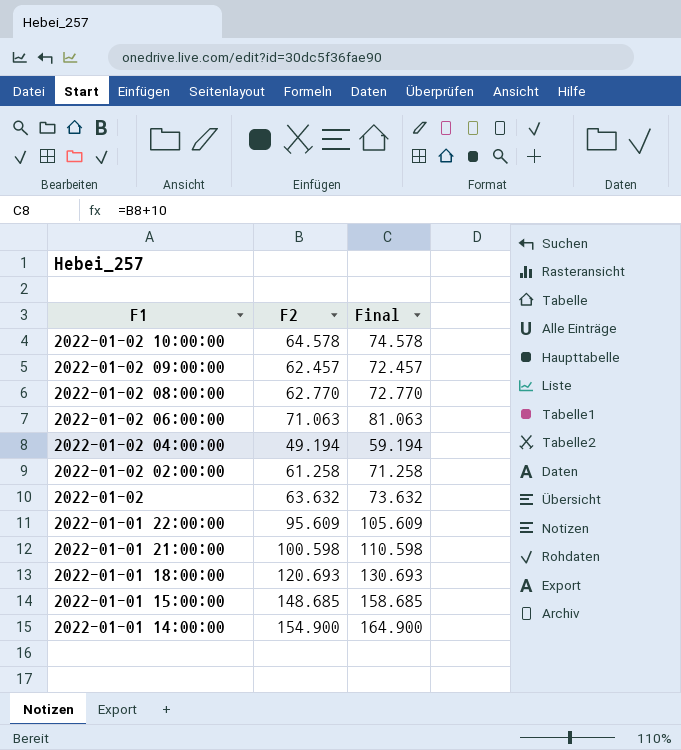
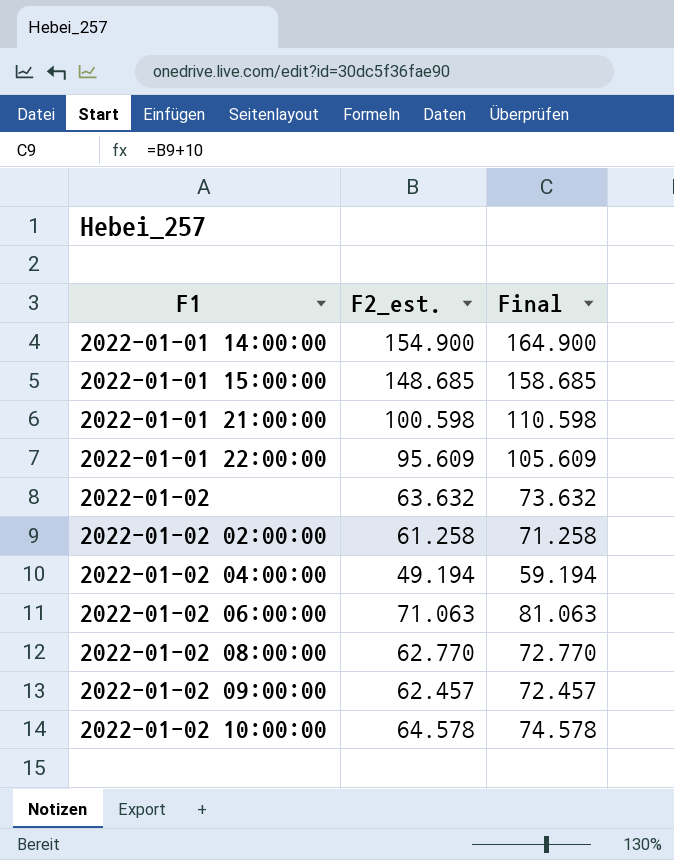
row order: F1 descending -> F1 ascending
column name: F2 -> F2_est.
row 2022-01-01 18:00:00: 120.693 | 130.693 -> none

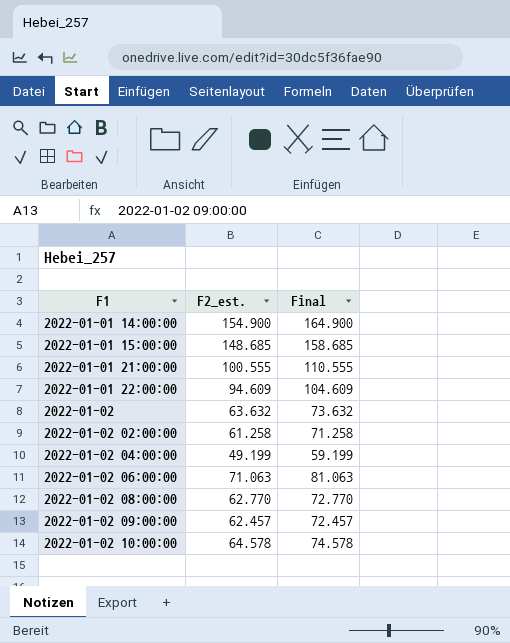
2022-01-01 21:00:00 | F2_est.: 100.598 -> 100.555
2022-01-01 21:00:00 | Final: 110.598 -> 110.555
2022-01-01 22:00:00 | F2_est.: 95.609 -> 94.609
2022-01-01 22:00:00 | Final: 105.609 -> 104.609
2022-01-02 04:00:00 | F2_est.: 49.194 -> 49.199
2022-01-02 04:00:00 | Final: 59.194 -> 59.199

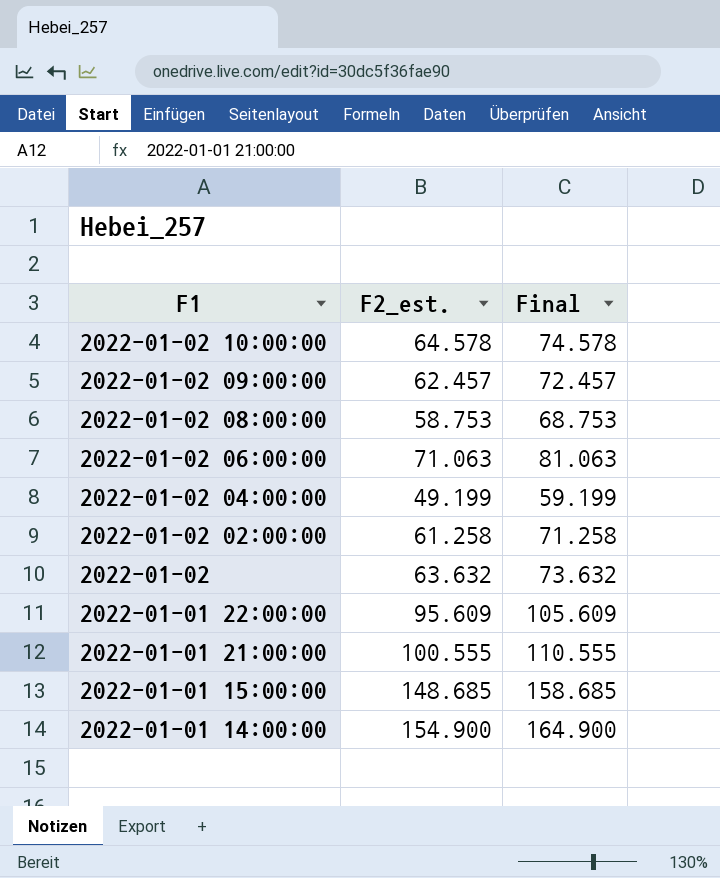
row order: F1 ascending -> F1 descending
2022-01-02 08:00:00 | F2_est.: 62.770 -> 58.753
2022-01-02 08:00:00 | Final: 72.770 -> 68.753
2022-01-01 22:00:00 | F2_est.: 94.609 -> 95.609
2022-01-01 22:00:00 | Final: 104.609 -> 105.609

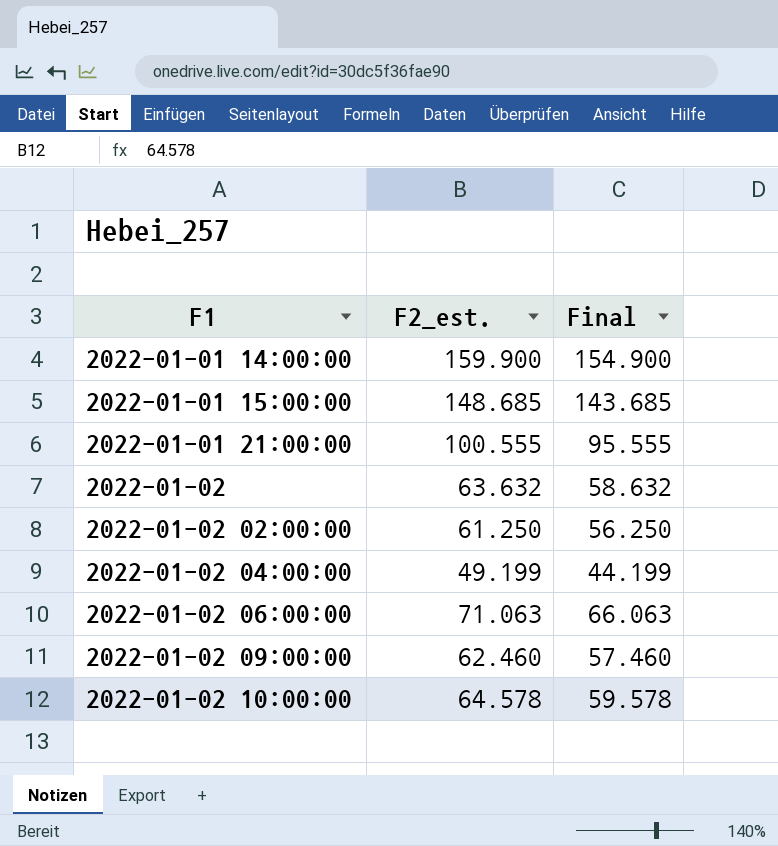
row order: F1 descending -> F1 ascending
column Final | formula: [F2_est.] + 10 -> [F2_est.] - 5
row 2022-01-02 08:00:00: 58.753 | 68.753 -> none
row 2022-01-01 22:00:00: 95.609 | 105.609 -> none
2022-01-01 14:00:00 | F2_est.: 154.900 -> 159.900
2022-01-02 02:00:00 | F2_est.: 61.258 -> 61.250
2022-01-02 09:00:00 | F2_est.: 62.457 -> 62.460

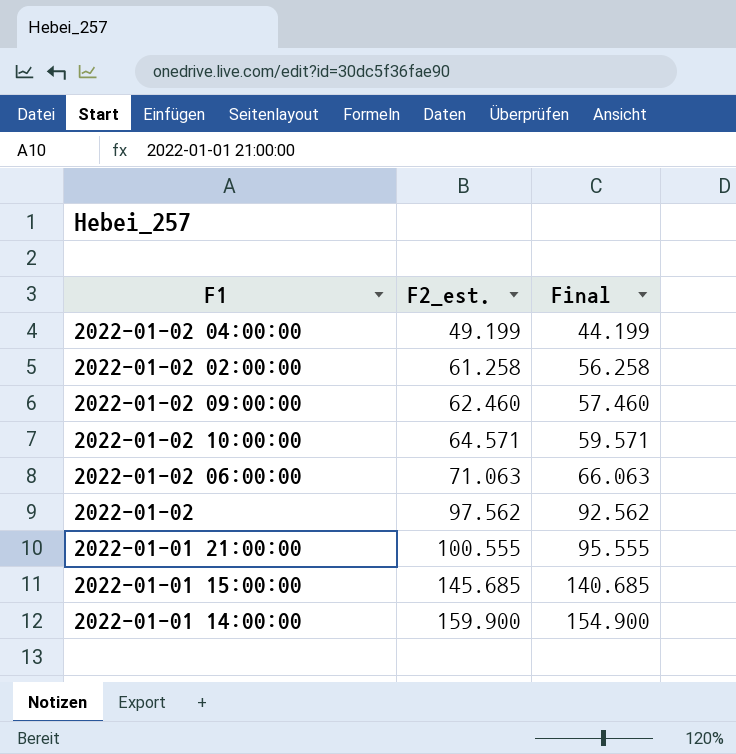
row order: F1 ascending -> F2_est. ascending
2022-01-02 02:00:00 | F2_est.: 61.250 -> 61.258
2022-01-02 02:00:00 | Final: 56.250 -> 56.258
2022-01-02 10:00:00 | F2_est.: 64.578 -> 64.571
2022-01-02 10:00:00 | Final: 59.578 -> 59.571
2022-01-02 | F2_est.: 63.632 -> 97.562
2022-01-02 | Final: 58.632 -> 92.562
2022-01-01 15:00:00 | F2_est.: 148.685 -> 145.685
2022-01-01 15:00:00 | Final: 143.685 -> 140.685

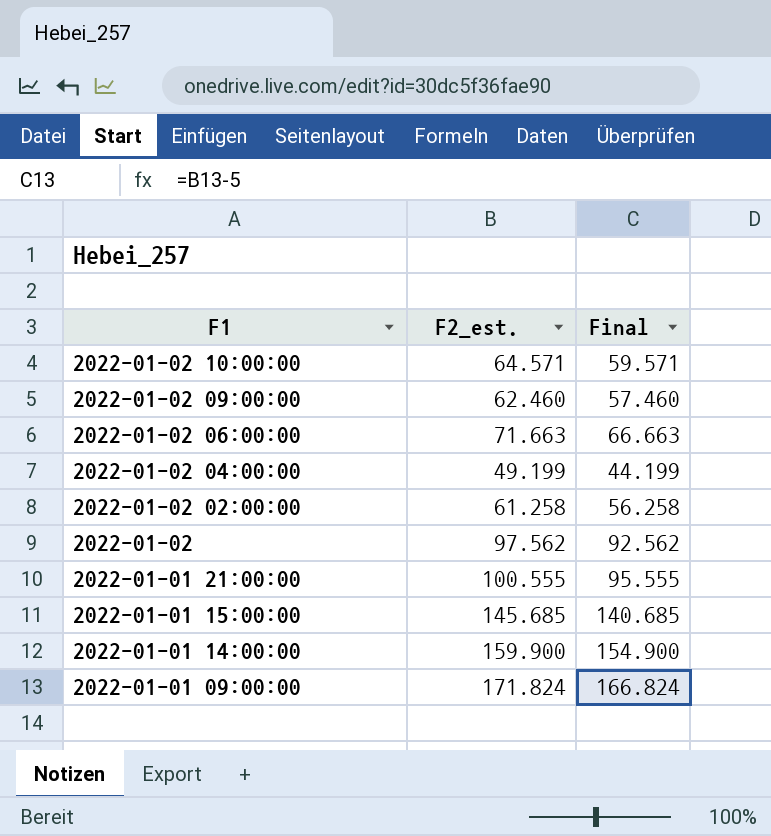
row order: F2_est. ascending -> F1 descending
2022-01-02 06:00:00 | F2_est.: 71.063 -> 71.663
2022-01-02 06:00:00 | Final: 66.063 -> 66.663
row 2022-01-01 09:00:00: none -> 171.824 | 166.824

